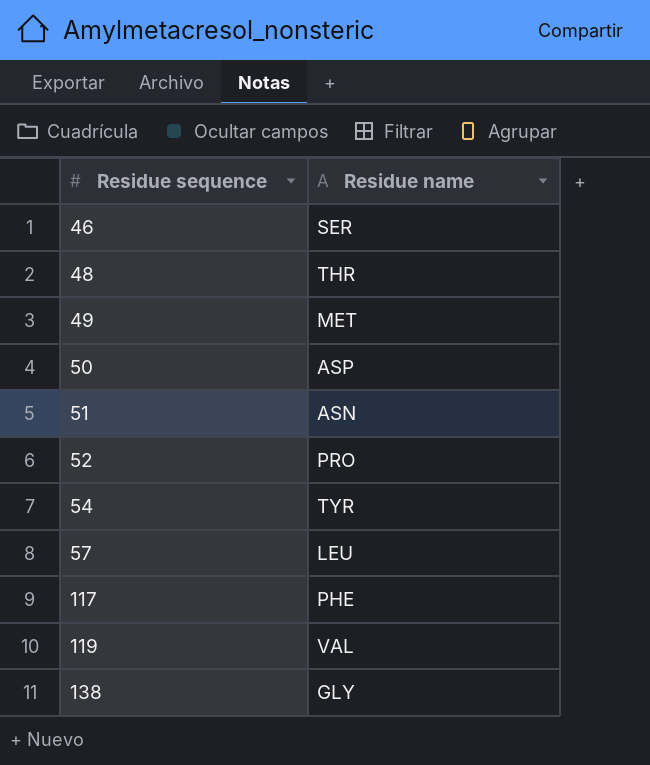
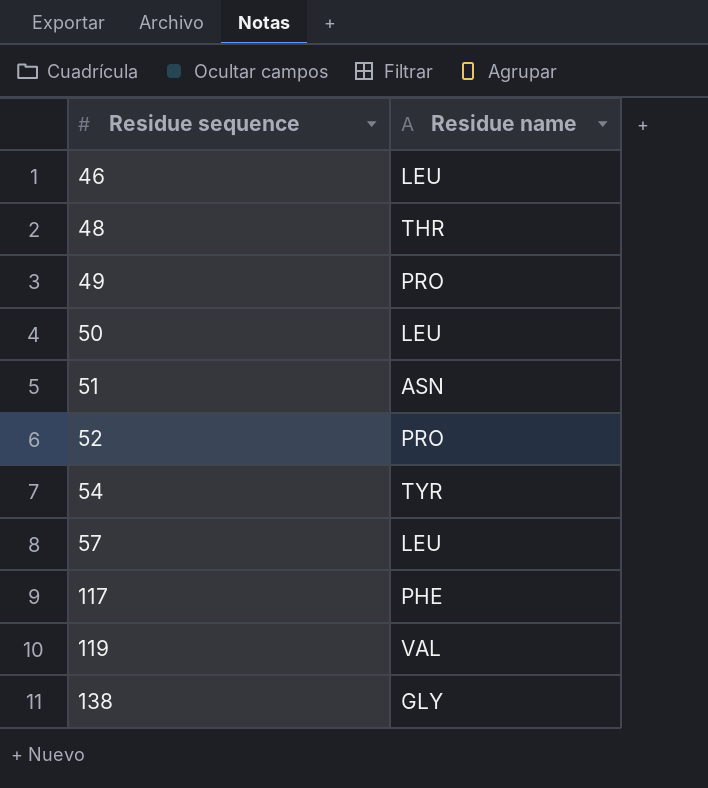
46 | Residue name: SER -> LEU
49 | Residue name: MET -> PRO
50 | Residue name: ASP -> LEU

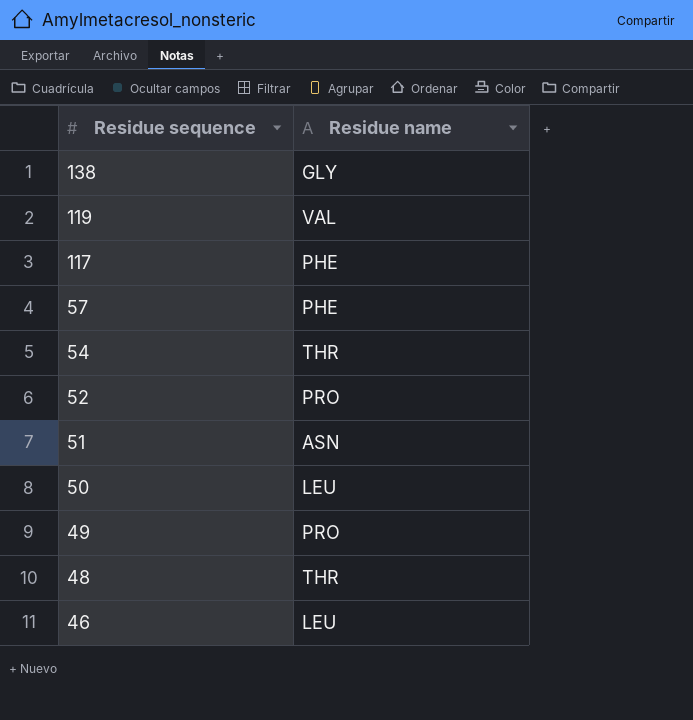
row order: Residue sequence ascending -> Residue sequence descending
57 | Residue name: LEU -> PHE
54 | Residue name: TYR -> THR

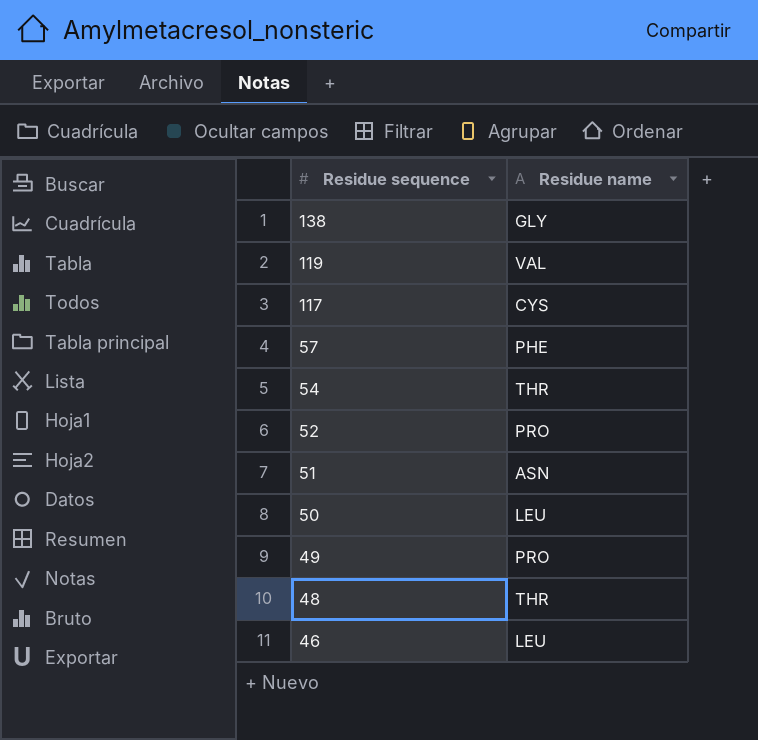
117 | Residue name: PHE -> CYS

